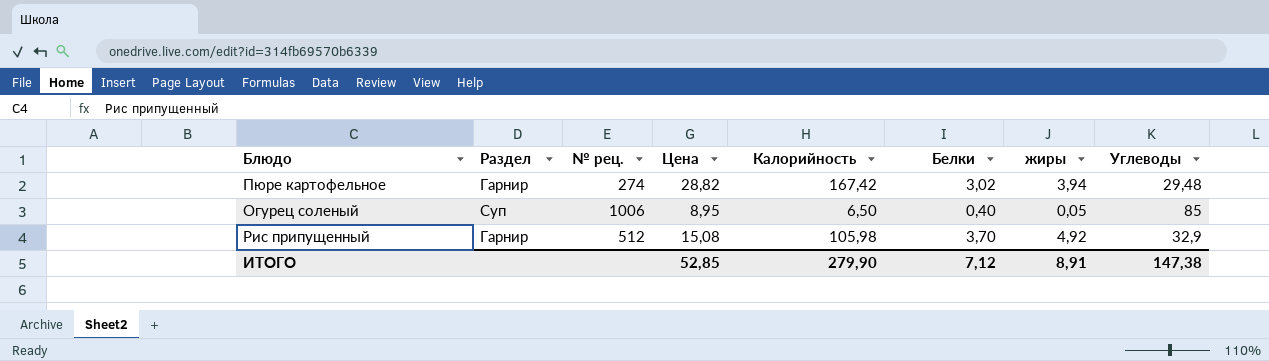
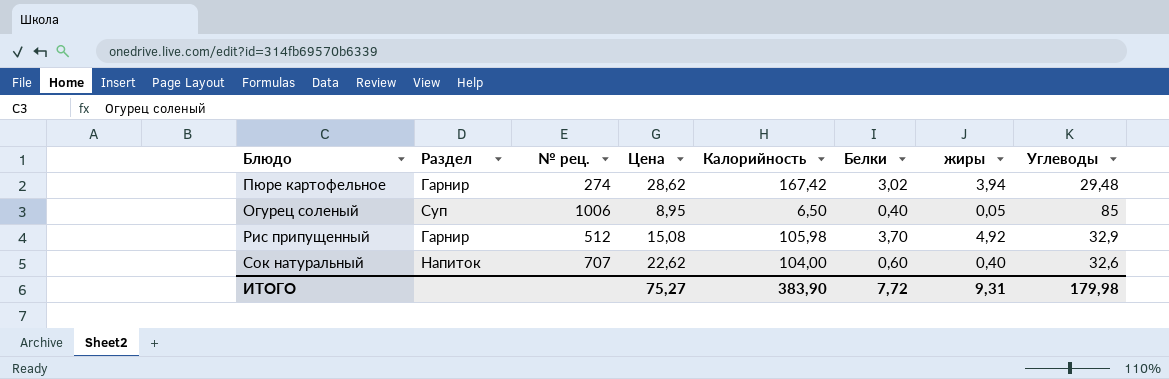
Пюре картофельное | Цена: 28,82 -> 28,62
row Сок натуральный: none -> Напиток | 707 | 22,62 | 104,00 | 0,60 | 0,40 | 32,6
ИТОГО | Цена: 52,85 -> 75,27
ИТОГО | Калорийность: 279,90 -> 383,90
ИТОГО | Белки: 7,12 -> 7,72
ИТОГО | жиры: 8,91 -> 9,31
ИТОГО | Углеводы: 147,38 -> 179,98

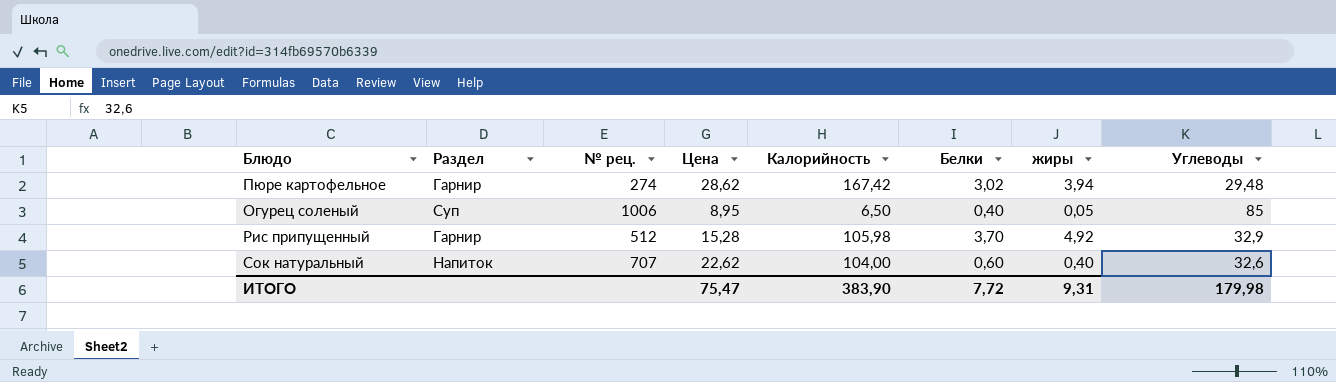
Рис припущенный | Цена: 15,08 -> 15,28
ИТОГО | Цена: 75,27 -> 75,47

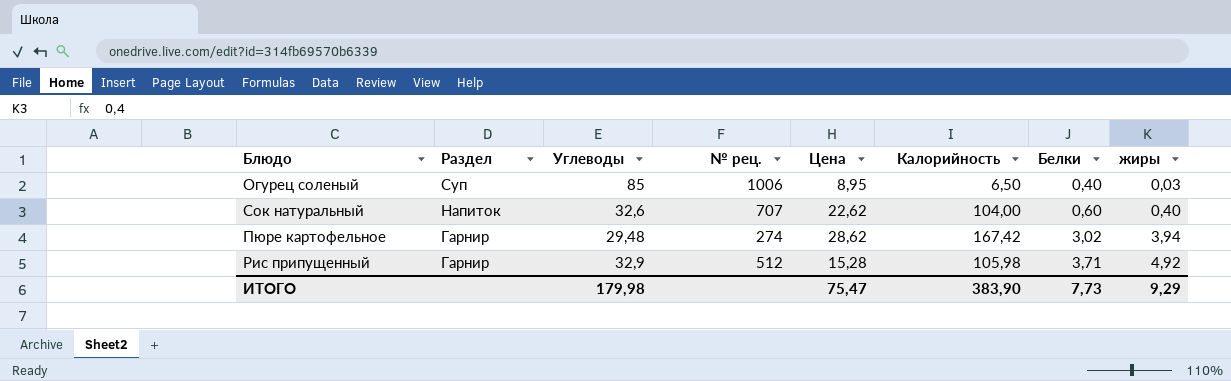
row order: none -> Раздел descending
column Углеводы | position: 8 -> 3
Огурец соленый | жиры: 0,05 -> 0,03
Рис припущенный | Белки: 3,70 -> 3,71
ИТОГО | Белки: 7,72 -> 7,73
ИТОГО | жиры: 9,31 -> 9,29

